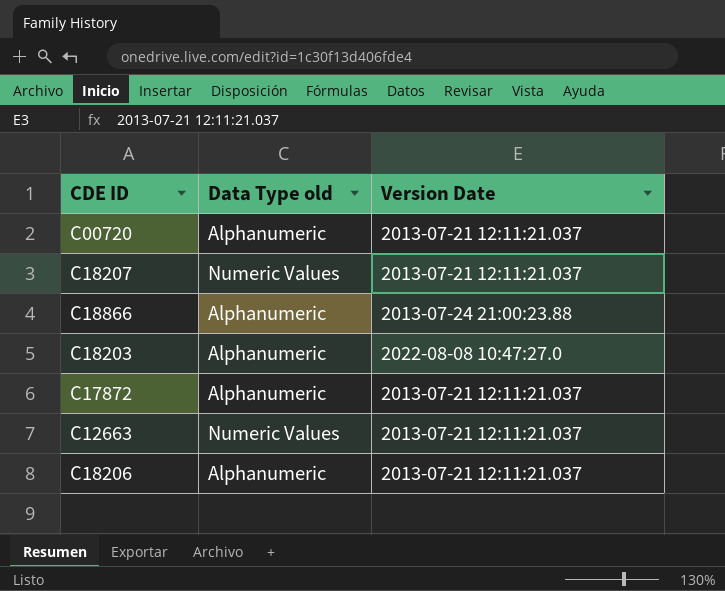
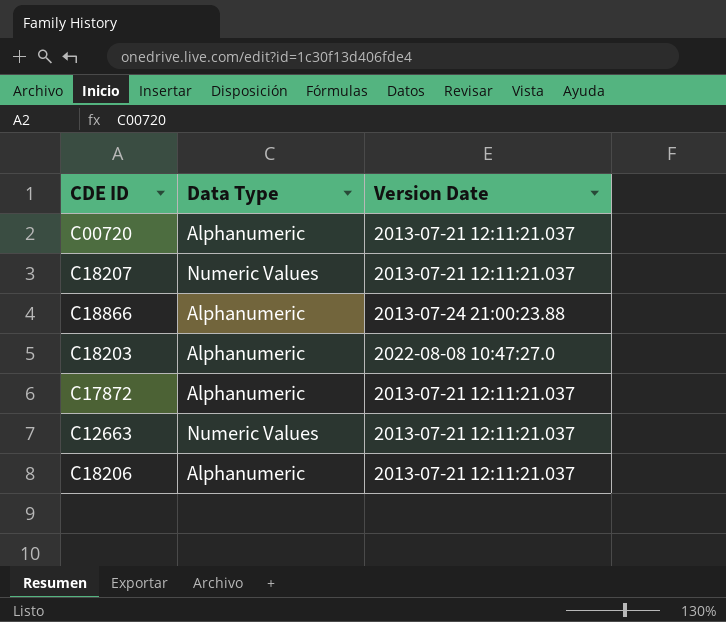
column name: Data Type old -> Data Type

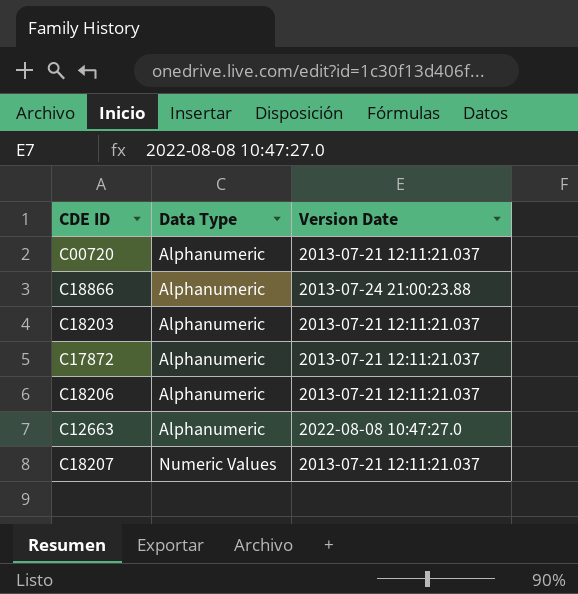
row order: none -> Data Type ascending
C18203 | Version Date: 2022-08-08 10:47:27.0 -> 2013-07-21 12:11:21.037
C12663 | Data Type: Numeric Values -> Alphanumeric
C12663 | Version Date: 2013-07-21 12:11:21.037 -> 2022-08-08 10:47:27.0

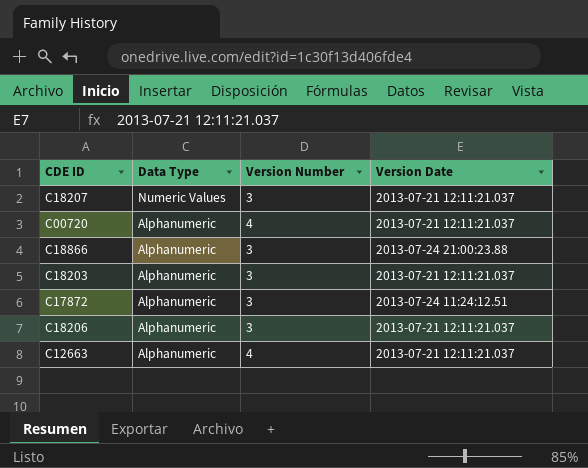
row order: Data Type ascending -> Data Type descending
column Version Number | position: none -> 3
C17872 | Version Date: 2013-07-21 12:11:21.037 -> 2013-07-24 11:24:12.51
C12663 | Version Date: 2022-08-08 10:47:27.0 -> 2013-07-21 12:11:21.037

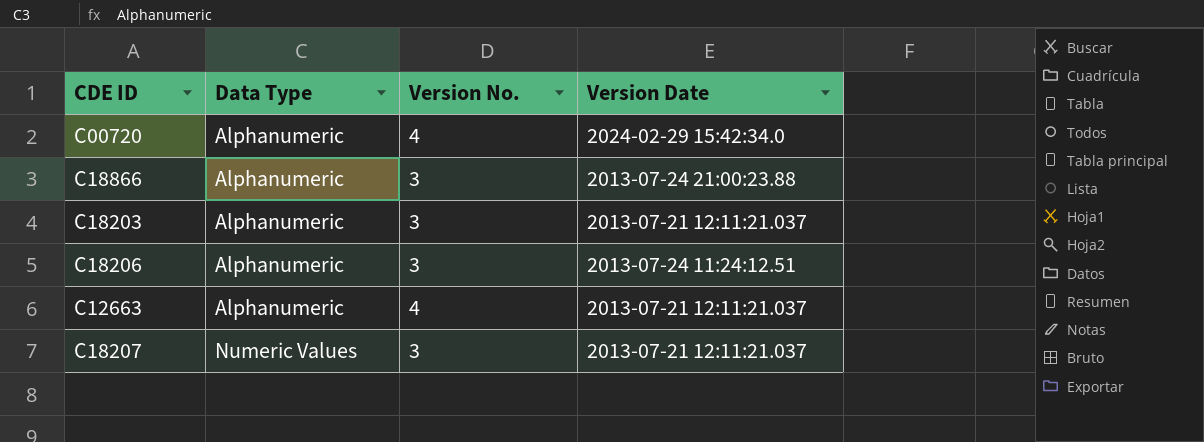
row order: Data Type descending -> Data Type ascending
column name: Version Number -> Version No.
row C17872: Alphanumeric | 3 | 2013-07-24 11:24:12.51 -> none
C00720 | Version Date: 2013-07-21 12:11:21.037 -> 2024-02-29 15:42:34.0
C18206 | Version Date: 2013-07-21 12:11:21.037 -> 2013-07-24 11:24:12.51

